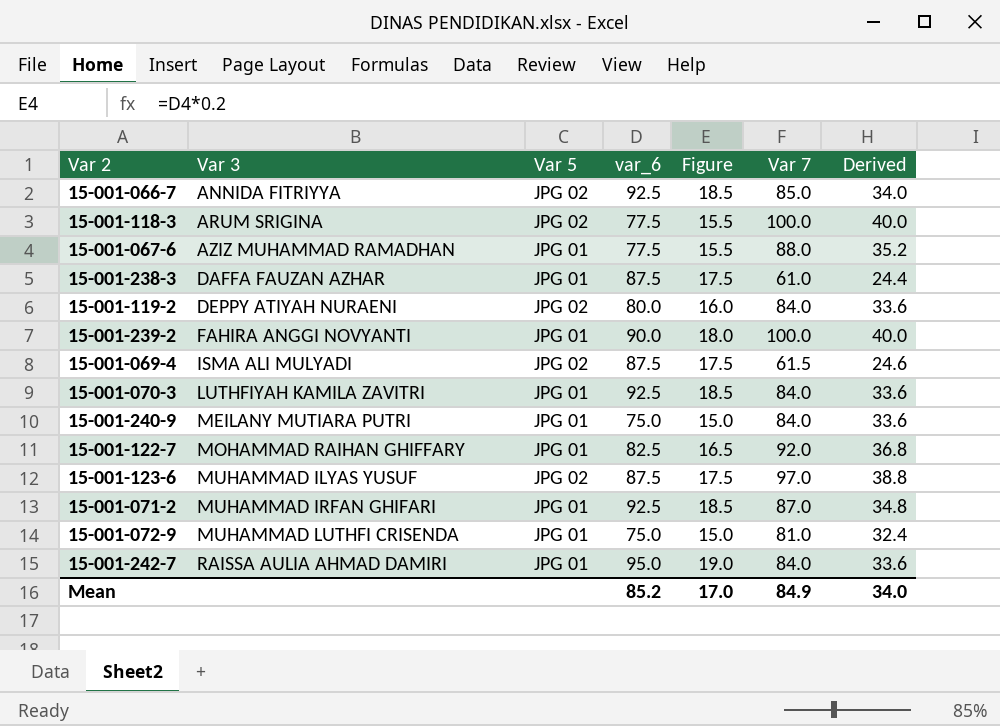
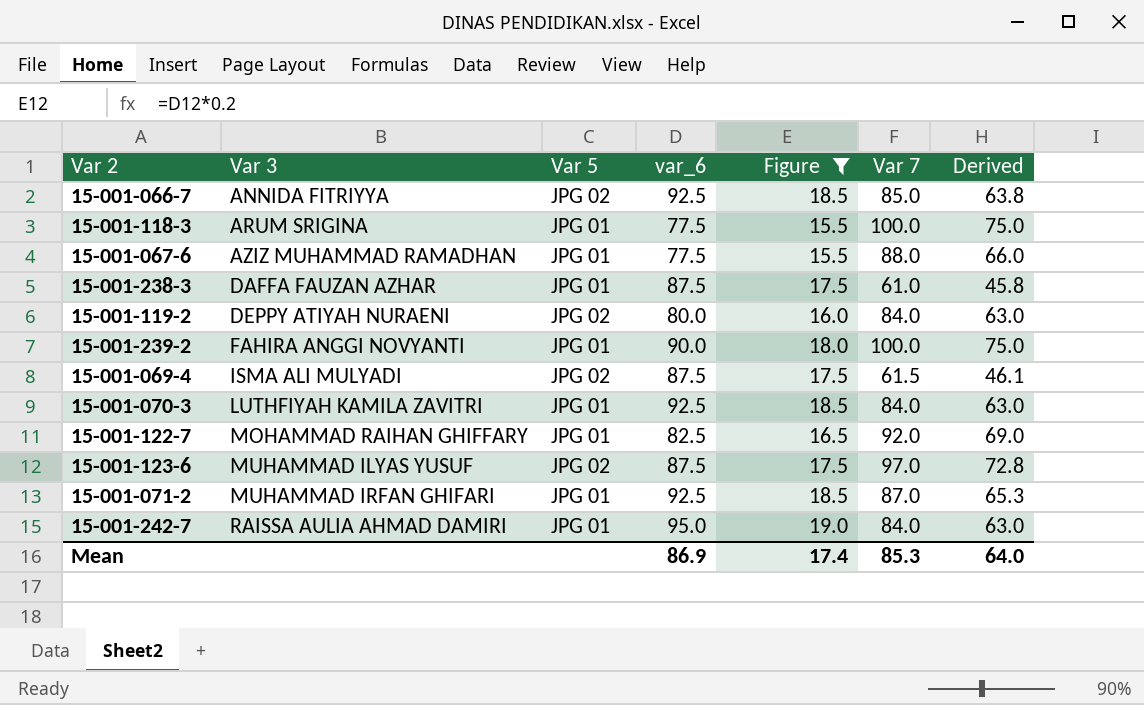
filter: none -> Figure != 15.0
column Derived | formula: [Var 7] * 0.4 -> [Var 7] * 0.75
15-001-118-3 | Var 5: JPG 02 -> JPG 01
Mean | var_6: 85.2 -> 86.9
Mean | Figure: 17.0 -> 17.4
Mean | Var 7: 84.9 -> 85.3
Mean | Derived: 34.0 -> 64.0

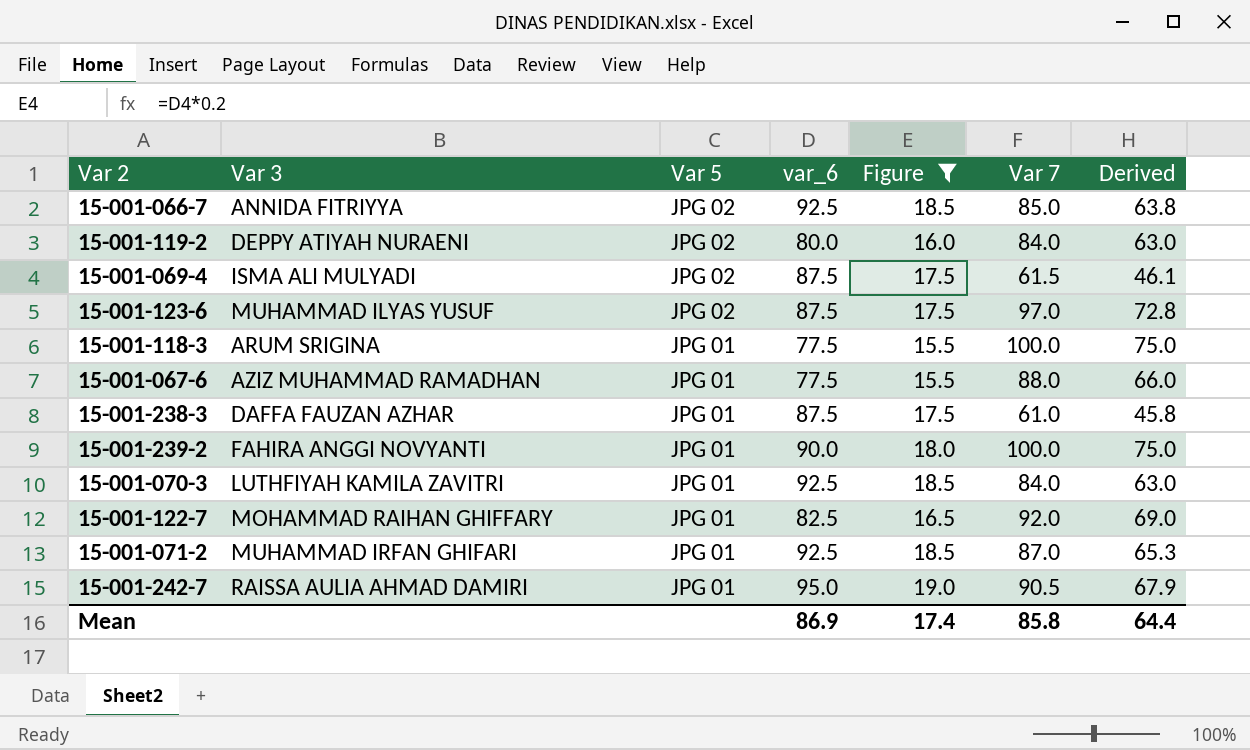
row order: Var 3 ascending -> Var 5 descending
15-001-242-7 | Var 7: 84.0 -> 90.5
15-001-242-7 | Derived: 63.0 -> 67.9
Mean | Var 7: 85.3 -> 85.8
Mean | Derived: 64.0 -> 64.4

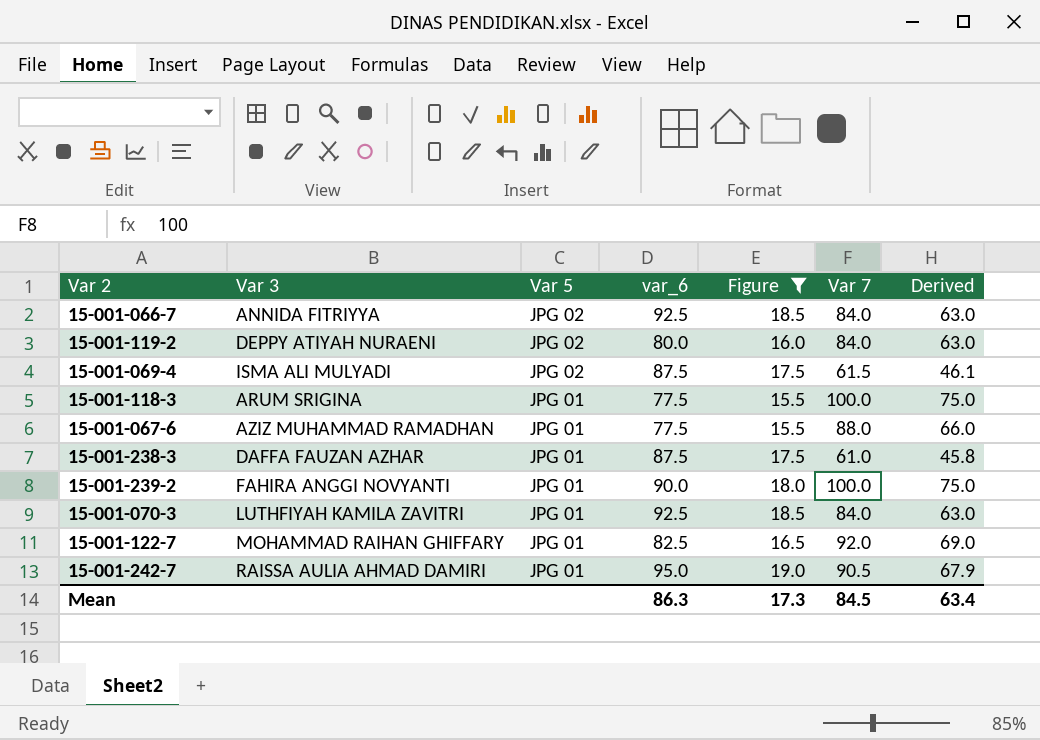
row 15-001-123-6: MUHAMMAD ILYAS YUSUF | JPG 02 | 87.5 | 17.5 | 97.0 | 72.8 -> none
row 15-001-071-2: MUHAMMAD IRFAN GHIFARI | JPG 01 | 92.5 | 18.5 | 87.0 | 65.3 -> none
15-001-066-7 | Var 7: 85.0 -> 84.0
15-001-066-7 | Derived: 63.8 -> 63.0
Mean | var_6: 86.9 -> 86.3
Mean | Figure: 17.4 -> 17.3
Mean | Var 7: 85.8 -> 84.5
Mean | Derived: 64.4 -> 63.4

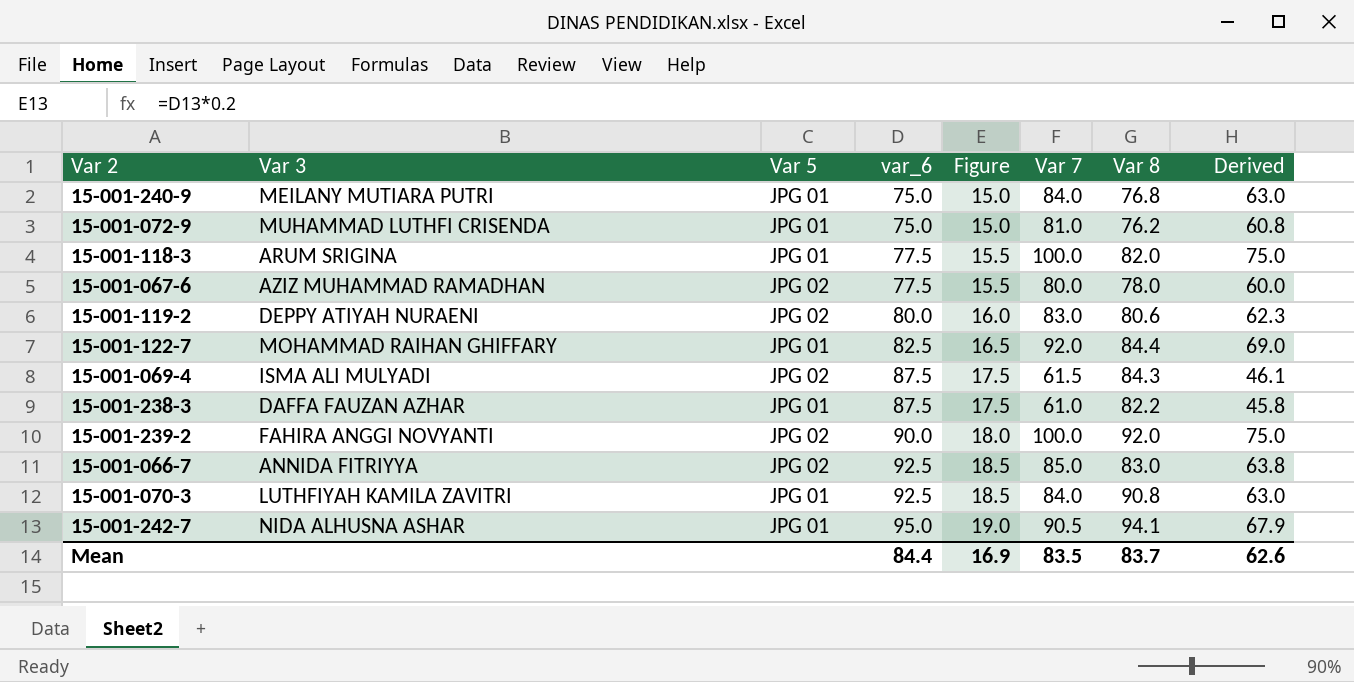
filter: Figure != 15.0 -> none
row order: Var 5 descending -> var_6 ascending
column Var 8 | position: none -> 7
15-001-067-6 | Var 5: JPG 01 -> JPG 02
15-001-067-6 | Var 7: 88.0 -> 80.0
15-001-067-6 | Derived: 66.0 -> 60.0
15-001-119-2 | Var 7: 84.0 -> 83.0
15-001-119-2 | Derived: 63.0 -> 62.3
15-001-239-2 | Var 5: JPG 01 -> JPG 02
15-001-066-7 | Var 7: 84.0 -> 85.0
15-001-066-7 | Derived: 63.0 -> 63.8
15-001-242-7 | Var 3: RAISSA AULIA AHMAD DAMIRI -> NIDA ALHUSNA ASHAR
Mean | var_6: 86.3 -> 84.4
Mean | Figure: 17.3 -> 16.9
Mean | Var 7: 84.5 -> 83.5
Mean | Derived: 63.4 -> 62.6

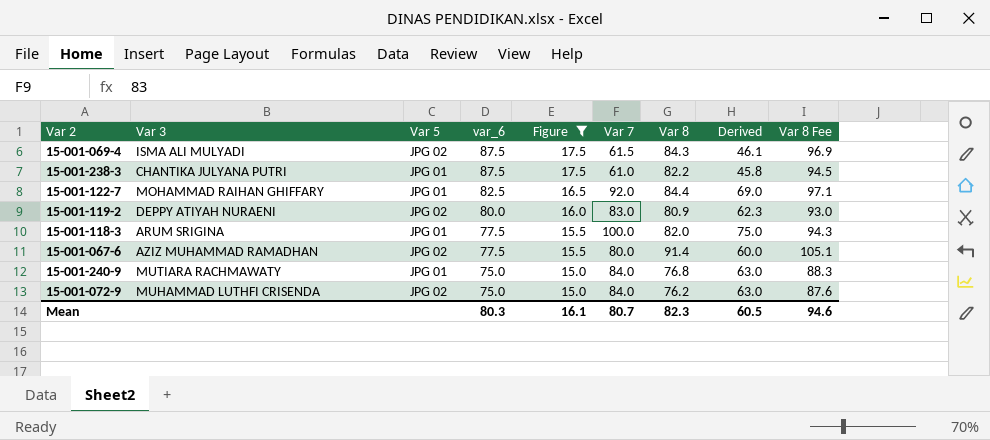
filter: none -> Figure <= 17.5
row order: var_6 ascending -> var_6 descending
column Var 8 Fee | formula: none -> [Var 8] * 1.15
15-001-238-3 | Var 3: DAFFA FAUZAN AZHAR -> CHANTIKA JULYANA PUTRI
15-001-119-2 | Var 8: 80.6 -> 80.9
15-001-067-6 | Var 8: 78.0 -> 91.4
15-001-240-9 | Var 3: MEILANY MUTIARA PUTRI -> MUTIARA RACHMAWATY
15-001-072-9 | Var 5: JPG 01 -> JPG 02
15-001-072-9 | Var 7: 81.0 -> 84.0
15-001-072-9 | Derived: 60.8 -> 63.0
Mean | var_6: 84.4 -> 80.3
Mean | Figure: 16.9 -> 16.1
Mean | Var 7: 83.5 -> 80.7
Mean | Var 8: 83.7 -> 82.3
Mean | Derived: 62.6 -> 60.5

